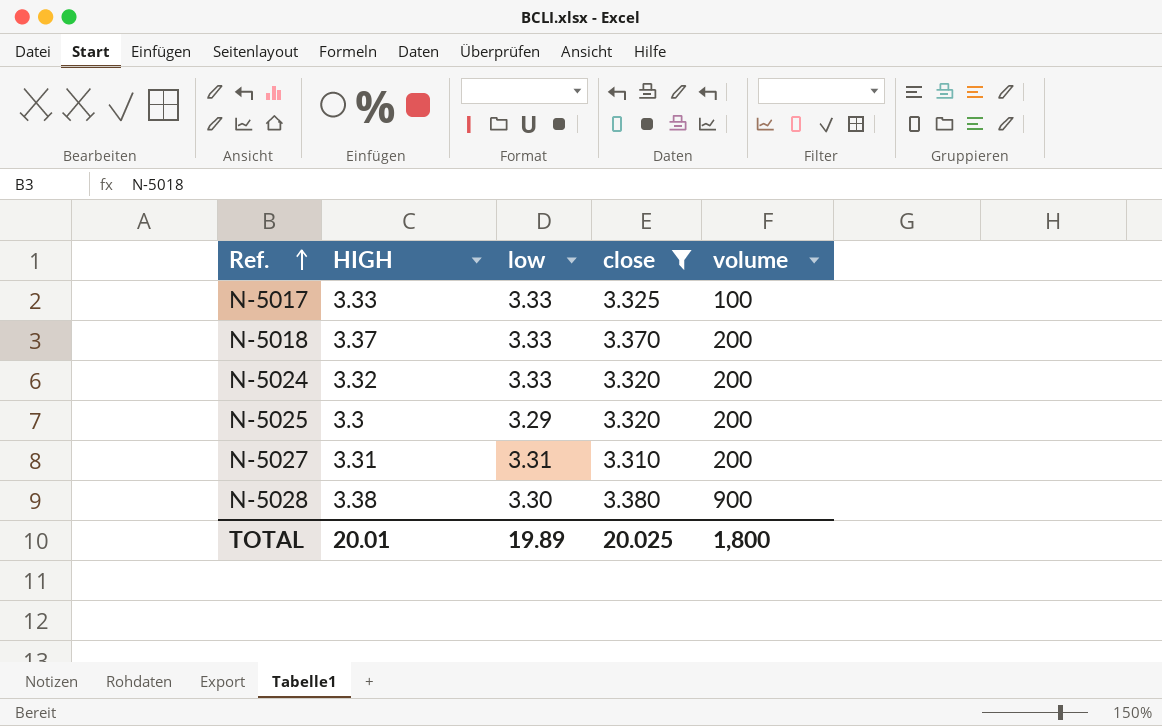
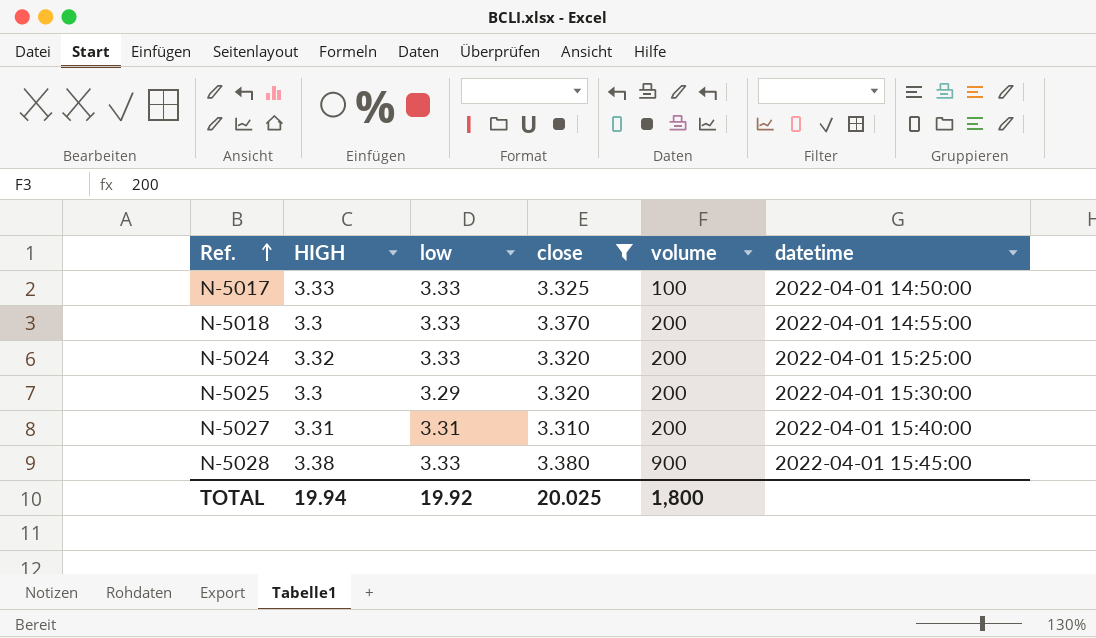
column datetime | position: none -> 6
N-5018 | HIGH: 3.37 -> 3.3
N-5028 | low: 3.30 -> 3.33
TOTAL | HIGH: 20.01 -> 19.94
TOTAL | low: 19.89 -> 19.92

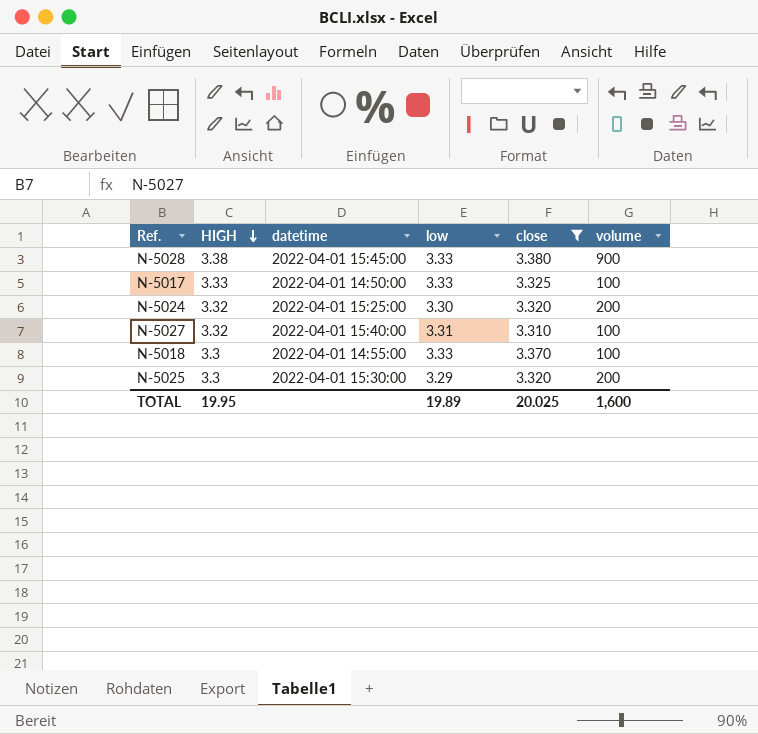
row order: Ref. ascending -> HIGH descending
column datetime | position: 6 -> 3
N-5024 | low: 3.33 -> 3.30
N-5027 | HIGH: 3.31 -> 3.32
N-5027 | volume: 200 -> 100
N-5018 | volume: 200 -> 100
TOTAL | HIGH: 19.94 -> 19.95
TOTAL | low: 19.92 -> 19.89
TOTAL | volume: 1,800 -> 1,600

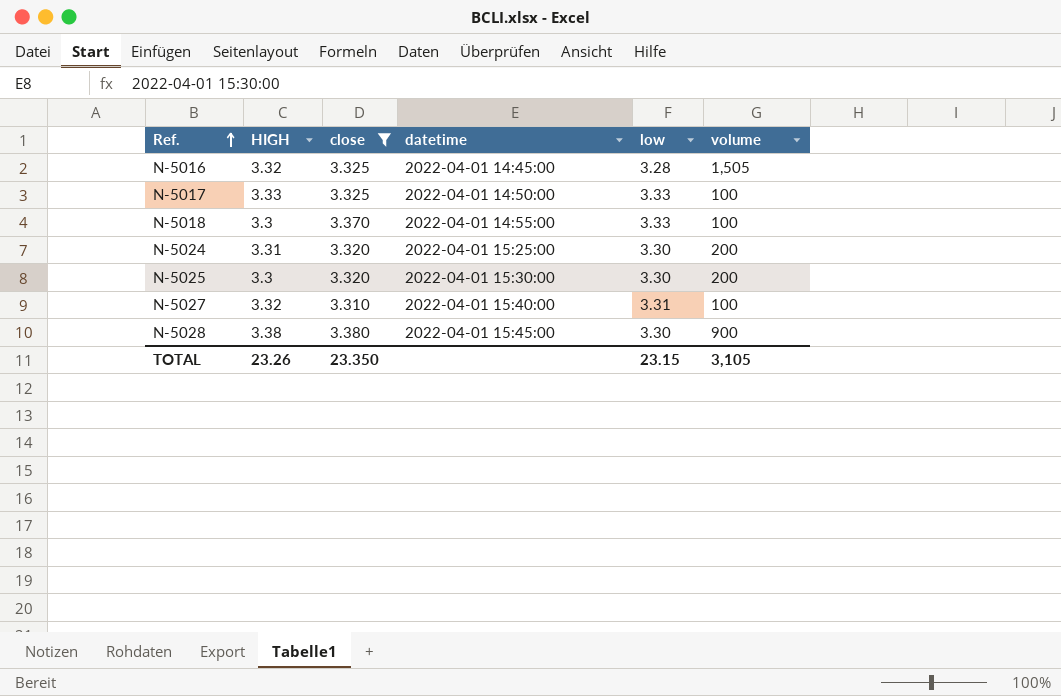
row order: HIGH descending -> Ref. ascending
column close | position: 5 -> 3
row N-5016: none -> 3.32 | 3.325 | 2022-04-01 14:45:00 | 3.28 | 1,505
N-5024 | HIGH: 3.32 -> 3.31
N-5025 | low: 3.29 -> 3.30
N-5028 | low: 3.33 -> 3.30
TOTAL | HIGH: 19.95 -> 23.26
TOTAL | close: 20.025 -> 23.350
TOTAL | low: 19.89 -> 23.15
TOTAL | volume: 1,600 -> 3,105

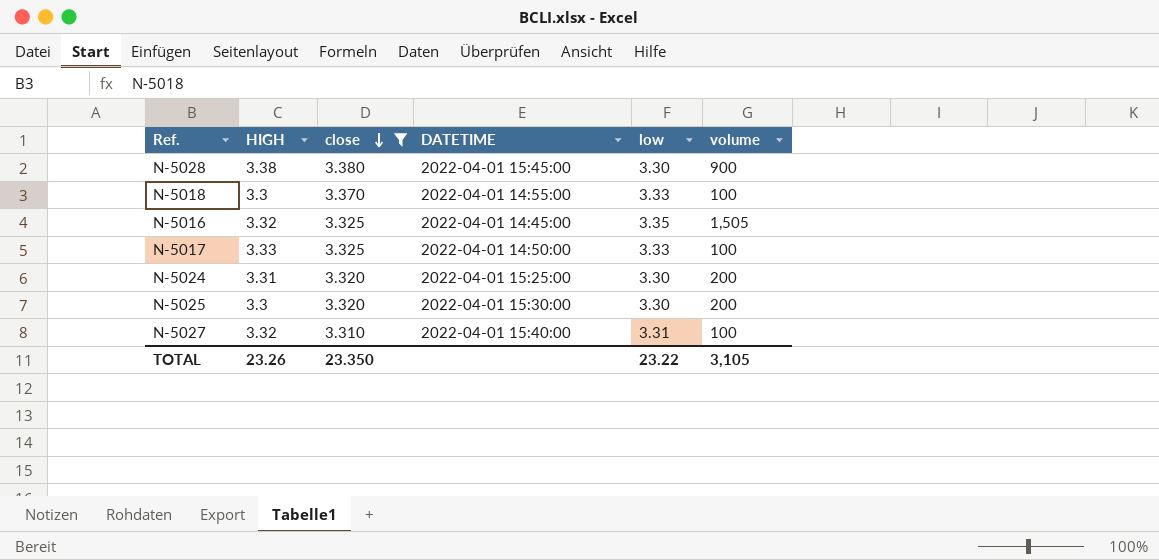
row order: Ref. ascending -> close descending
column name: datetime -> DATETIME
N-5016 | low: 3.28 -> 3.35
TOTAL | low: 23.15 -> 23.22

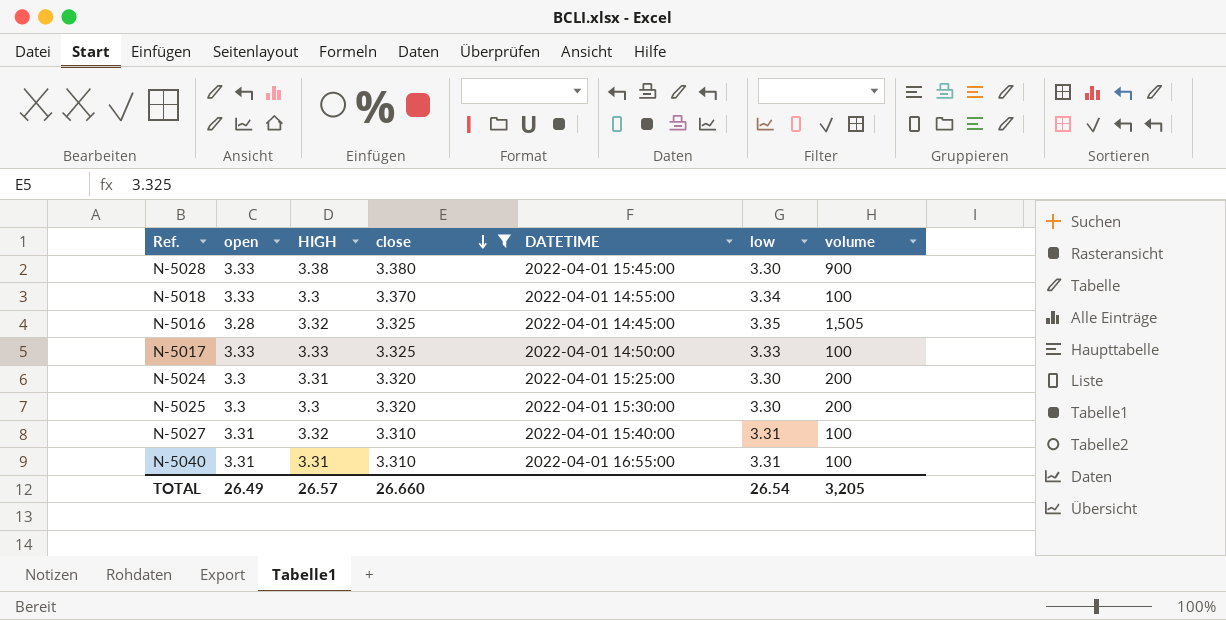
column open | position: none -> 2
N-5018 | low: 3.33 -> 3.34
row N-5040: none -> 3.31 | 3.31 | 3.310 | 2022-04-01 16:55:00 | 3.31 | 100
TOTAL | HIGH: 23.26 -> 26.57
TOTAL | close: 23.350 -> 26.660
TOTAL | low: 23.22 -> 26.54
TOTAL | volume: 3,105 -> 3,205

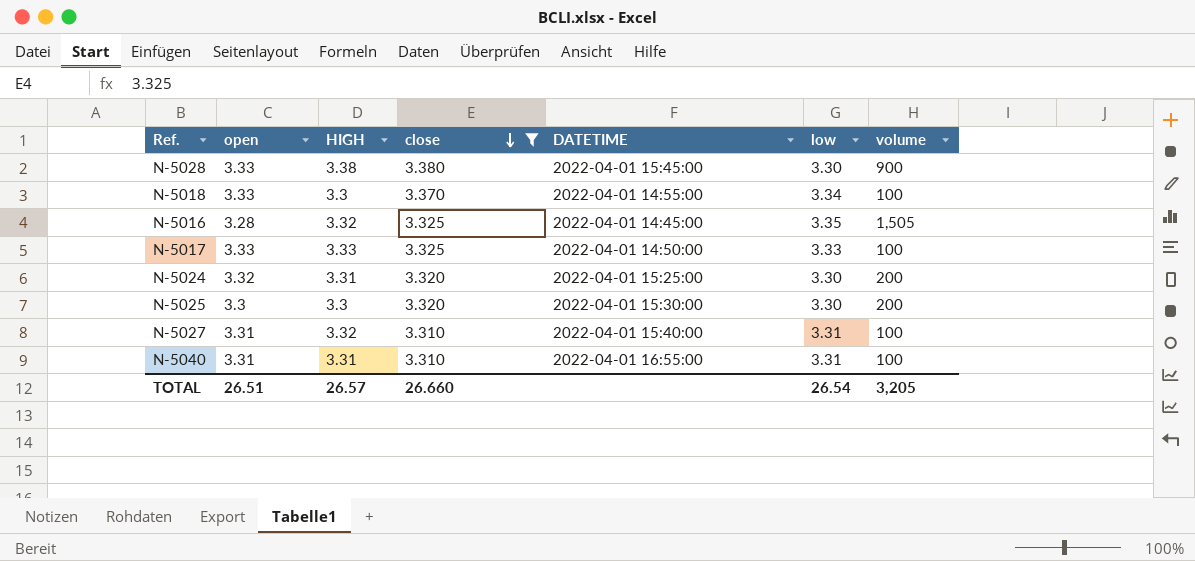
N-5024 | open: 3.3 -> 3.32
TOTAL | open: 26.49 -> 26.51

